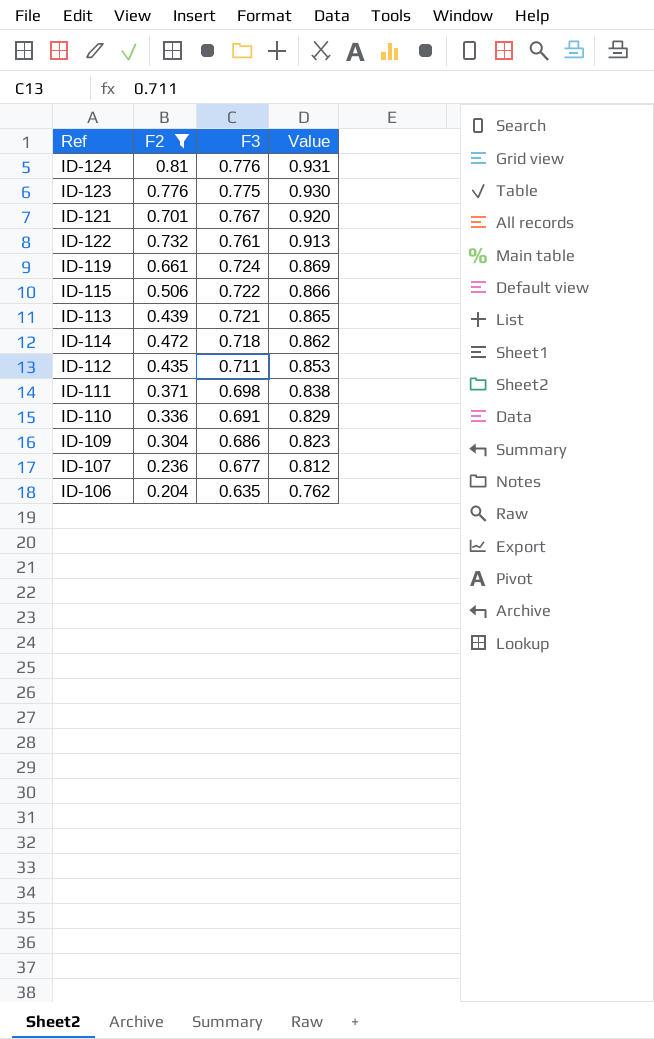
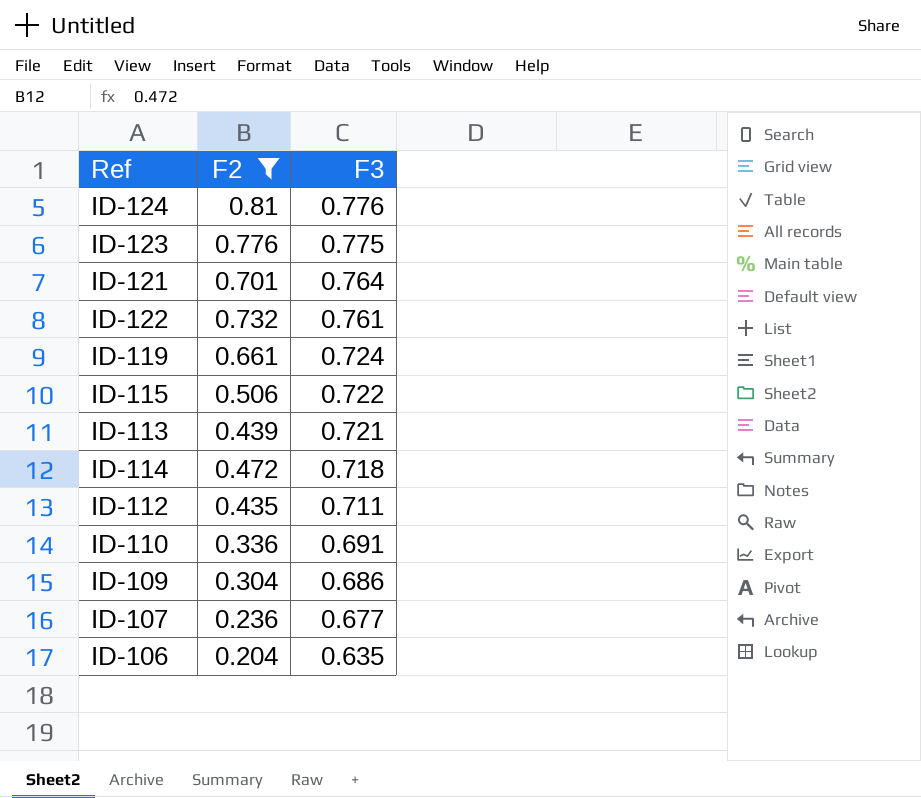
column Value | formula: [F3] * 1.2 -> none
row ID-111: 0.371 | 0.698 | 0.838 -> none
ID-121 | F3: 0.767 -> 0.764

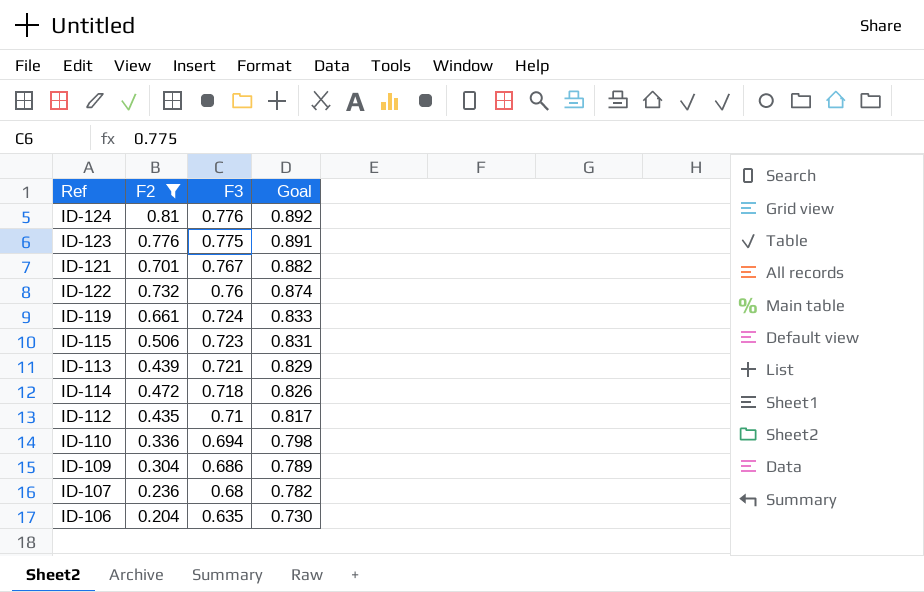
column Goal | formula: none -> [F3] * 1.15
ID-121 | F3: 0.764 -> 0.767
ID-122 | F3: 0.761 -> 0.76
ID-115 | F3: 0.722 -> 0.723
ID-112 | F3: 0.711 -> 0.71
ID-110 | F3: 0.691 -> 0.694
ID-107 | F3: 0.677 -> 0.68

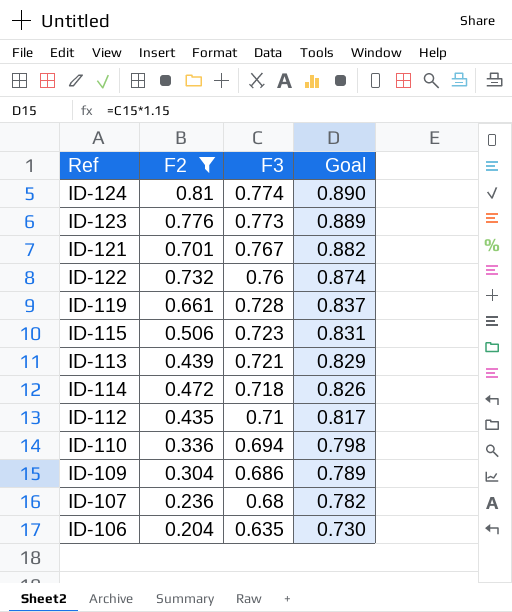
ID-124 | F3: 0.776 -> 0.774
ID-124 | Goal: 0.892 -> 0.890
ID-123 | F3: 0.775 -> 0.773
ID-123 | Goal: 0.891 -> 0.889
ID-119 | F3: 0.724 -> 0.728
ID-119 | Goal: 0.833 -> 0.837

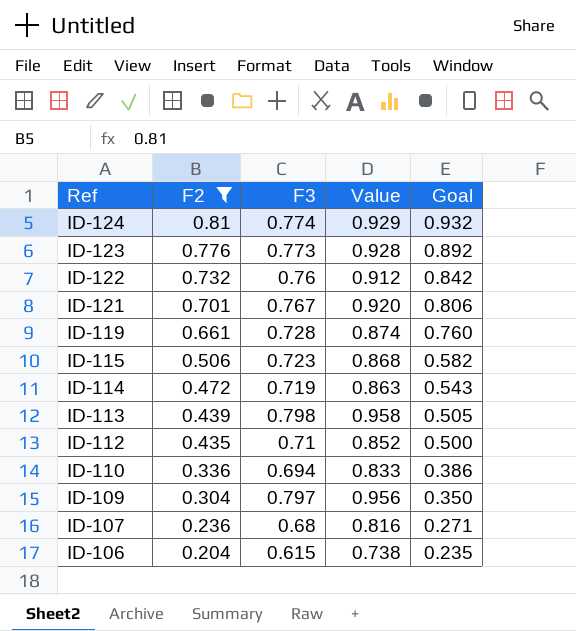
row order: F3 descending -> Ref descending
column Value | formula: none -> [F3] * 1.2
column Goal | formula: [F3] * 1.15 -> [F2] * 1.15
ID-114 | F3: 0.718 -> 0.719
ID-113 | F3: 0.721 -> 0.798
ID-109 | F3: 0.686 -> 0.797
ID-106 | F3: 0.635 -> 0.615

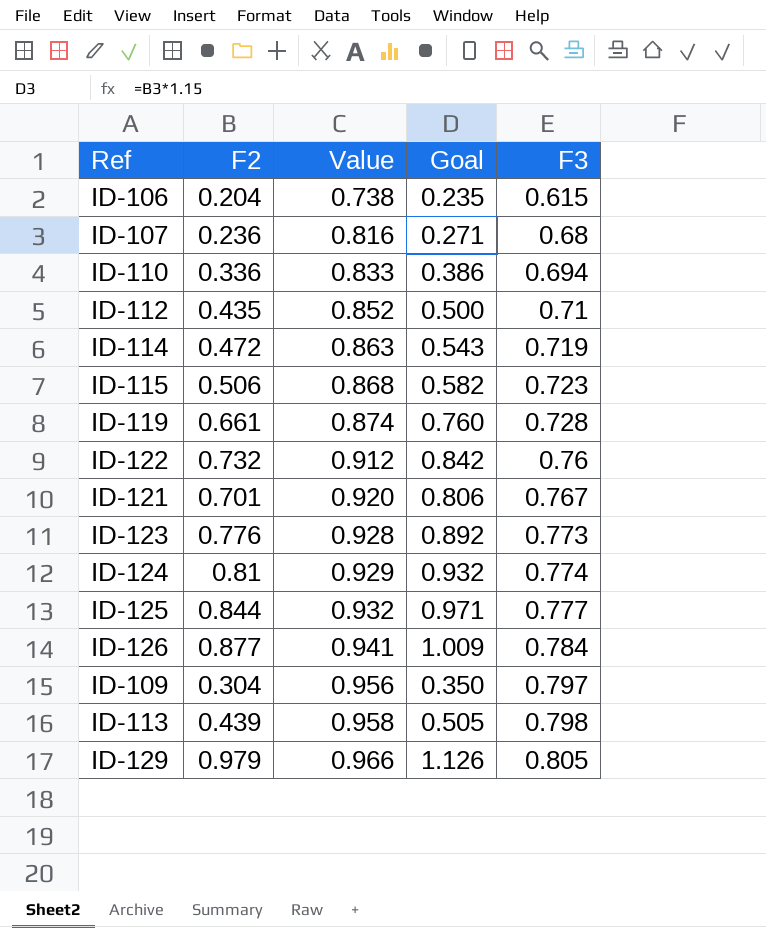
filter: F2 <= 0.81 -> none
row order: Ref descending -> Value ascending
column F3 | position: 3 -> 5

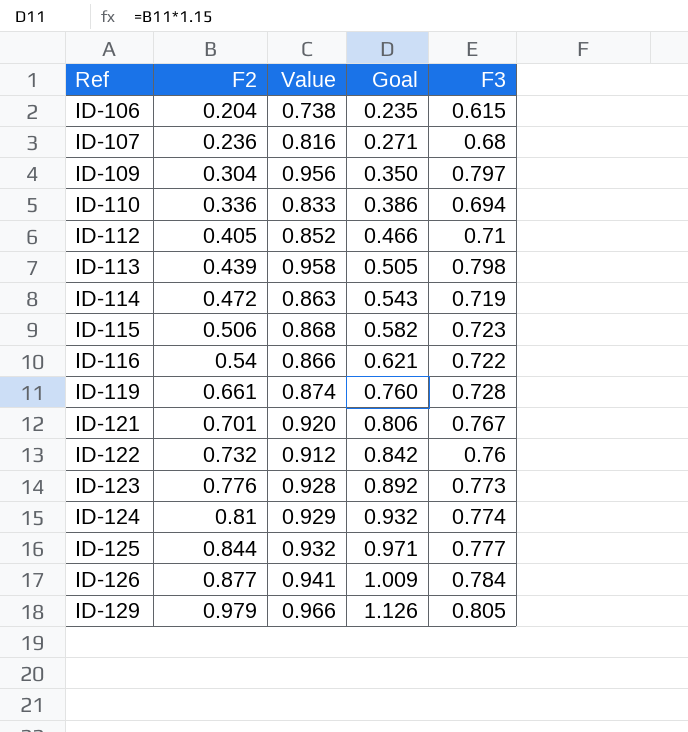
row order: Value ascending -> Ref ascending
ID-112 | F2: 0.435 -> 0.405
ID-112 | Goal: 0.500 -> 0.466
row ID-116: none -> 0.54 | 0.866 | 0.621 | 0.722

